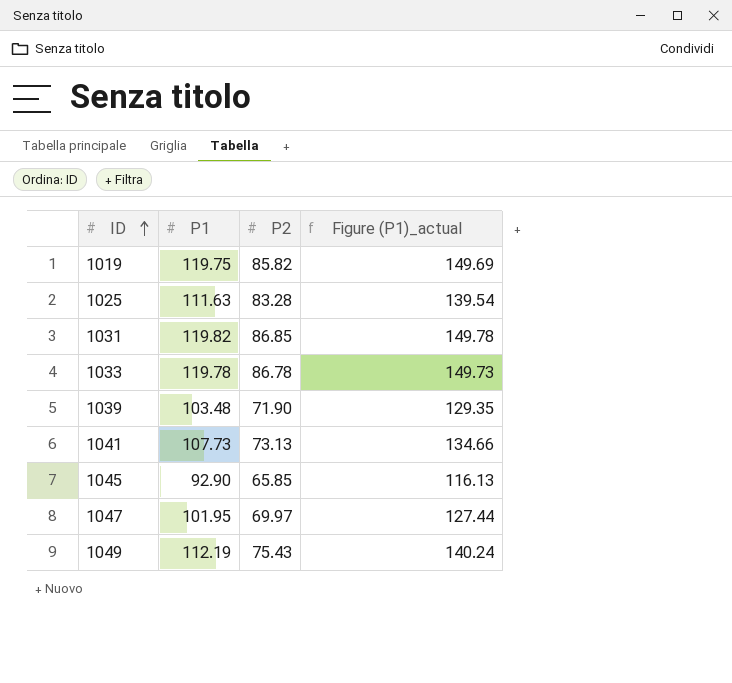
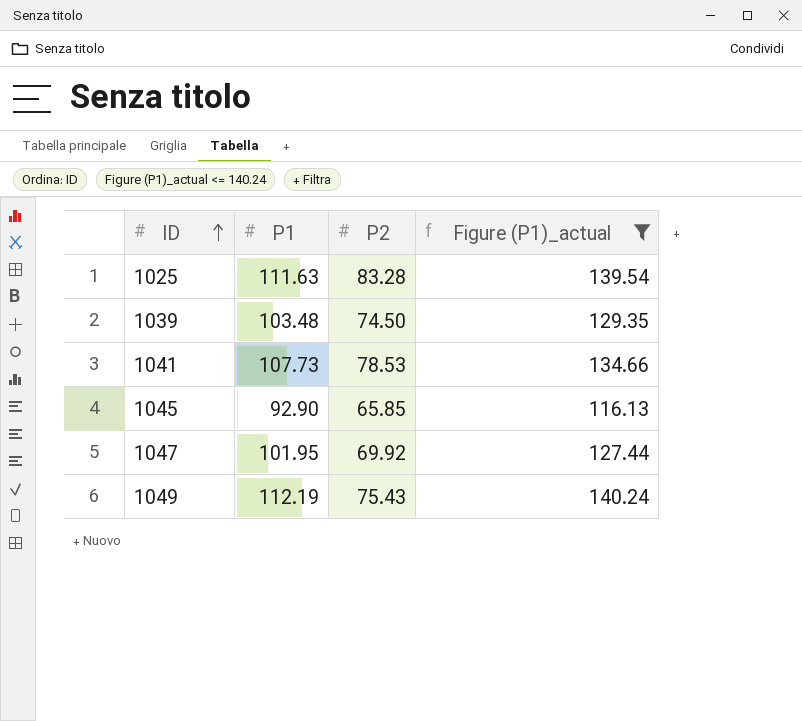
filter: none -> Figure (P1)_actual <= 140.24
1039 | P2: 71.90 -> 74.50
1041 | P2: 73.13 -> 78.53
1047 | P2: 69.97 -> 69.92

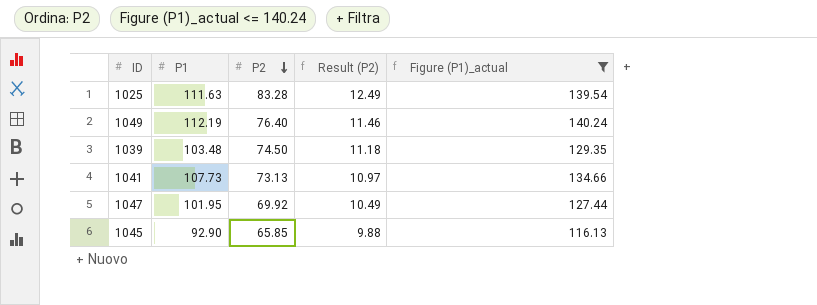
row order: ID ascending -> P2 descending
column Result (P2) | formula: none -> [P2] * 0.15
1049 | P2: 75.43 -> 76.40
1041 | P2: 78.53 -> 73.13

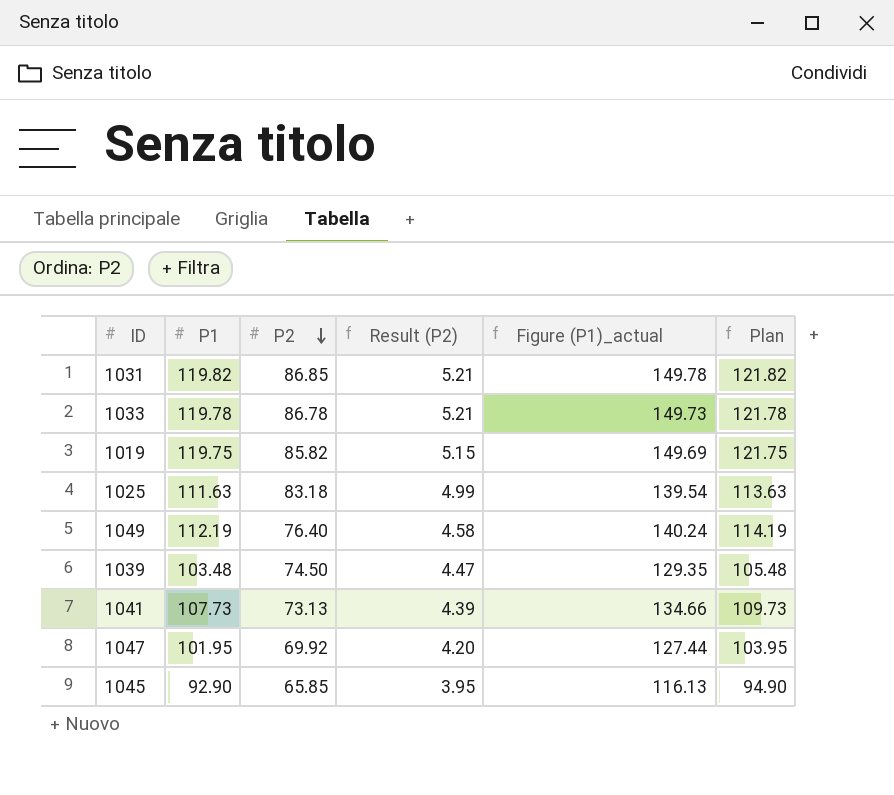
filter: Figure (P1)_actual <= 140.24 -> none
column Result (P2) | formula: [P2] * 0.15 -> [P2] * 0.06
column Plan | formula: none -> [P1] + 2
1025 | P2: 83.28 -> 83.18

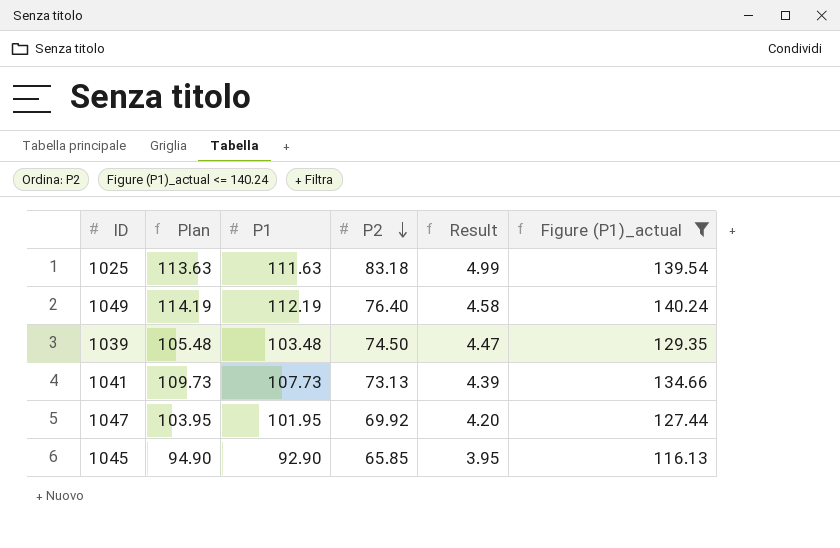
filter: none -> Figure (P1)_actual <= 140.24
column Plan | position: 6 -> 2
column name: Result (P2) -> Result

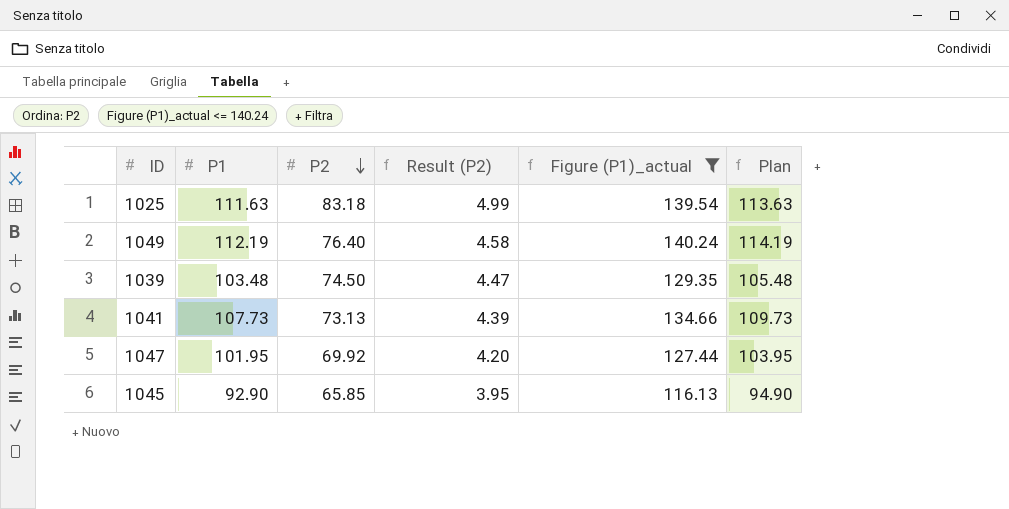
column name: Result -> Result (P2)
column Plan | position: 2 -> 6

